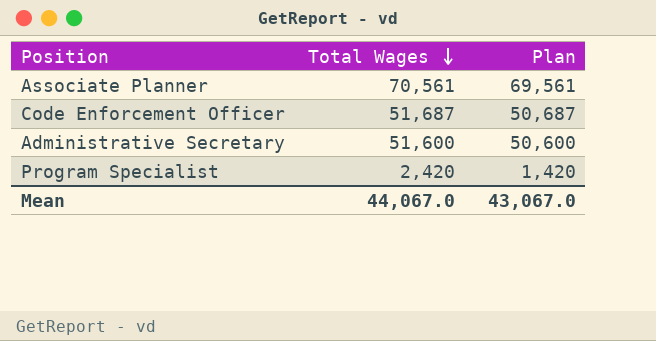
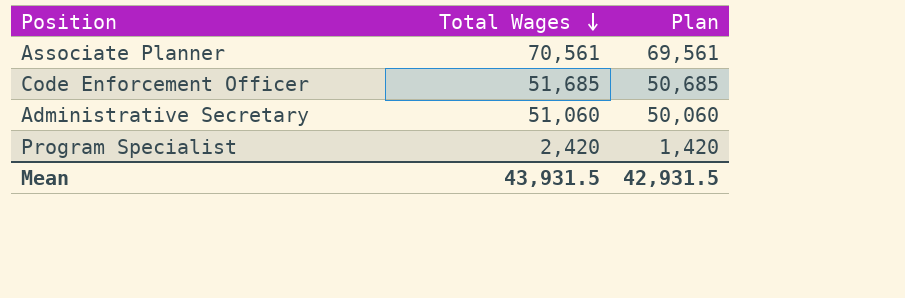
Code Enforcement Officer | Total Wages: 51,687 -> 51,685
Code Enforcement Officer | Plan: 50,687 -> 50,685
Administrative Secretary | Total Wages: 51,600 -> 51,060
Administrative Secretary | Plan: 50,600 -> 50,060
Mean | Total Wages: 44,067.0 -> 43,931.5
Mean | Plan: 43,067.0 -> 42,931.5

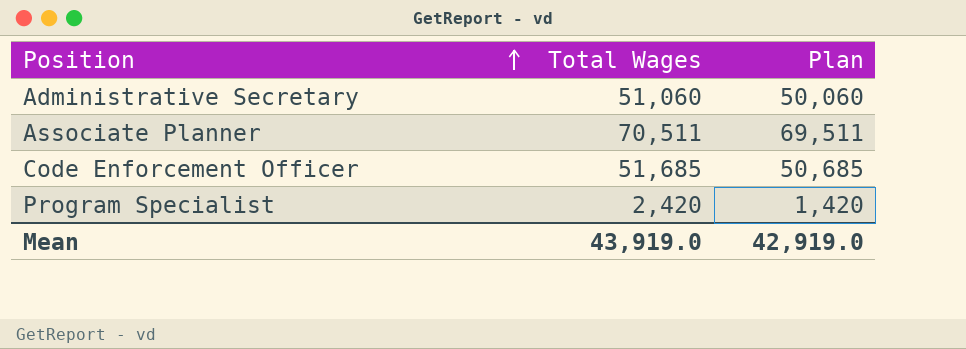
row order: Total Wages descending -> Position ascending
Associate Planner | Total Wages: 70,561 -> 70,511
Associate Planner | Plan: 69,561 -> 69,511
Mean | Total Wages: 43,931.5 -> 43,919.0
Mean | Plan: 42,931.5 -> 42,919.0

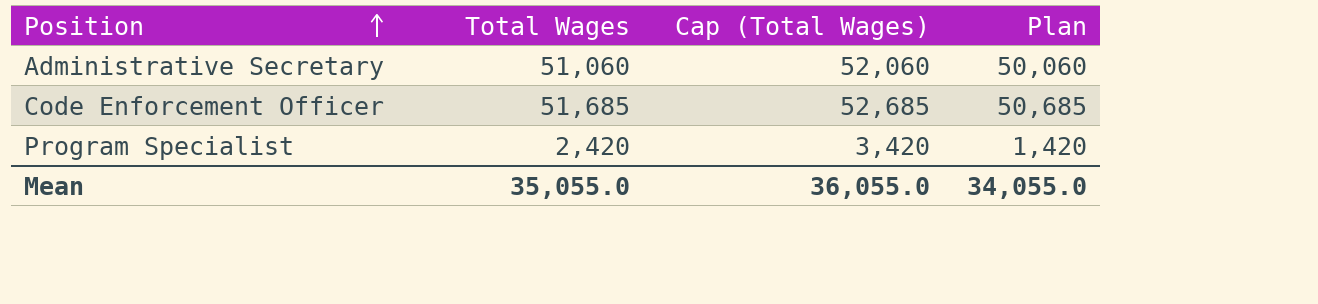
column Cap (Total Wages) | formula: none -> [Total Wages] + 1000
row Associate Planner: 70,511 | 69,511 -> none
Mean | Total Wages: 43,919.0 -> 35,055.0
Mean | Plan: 42,919.0 -> 34,055.0

